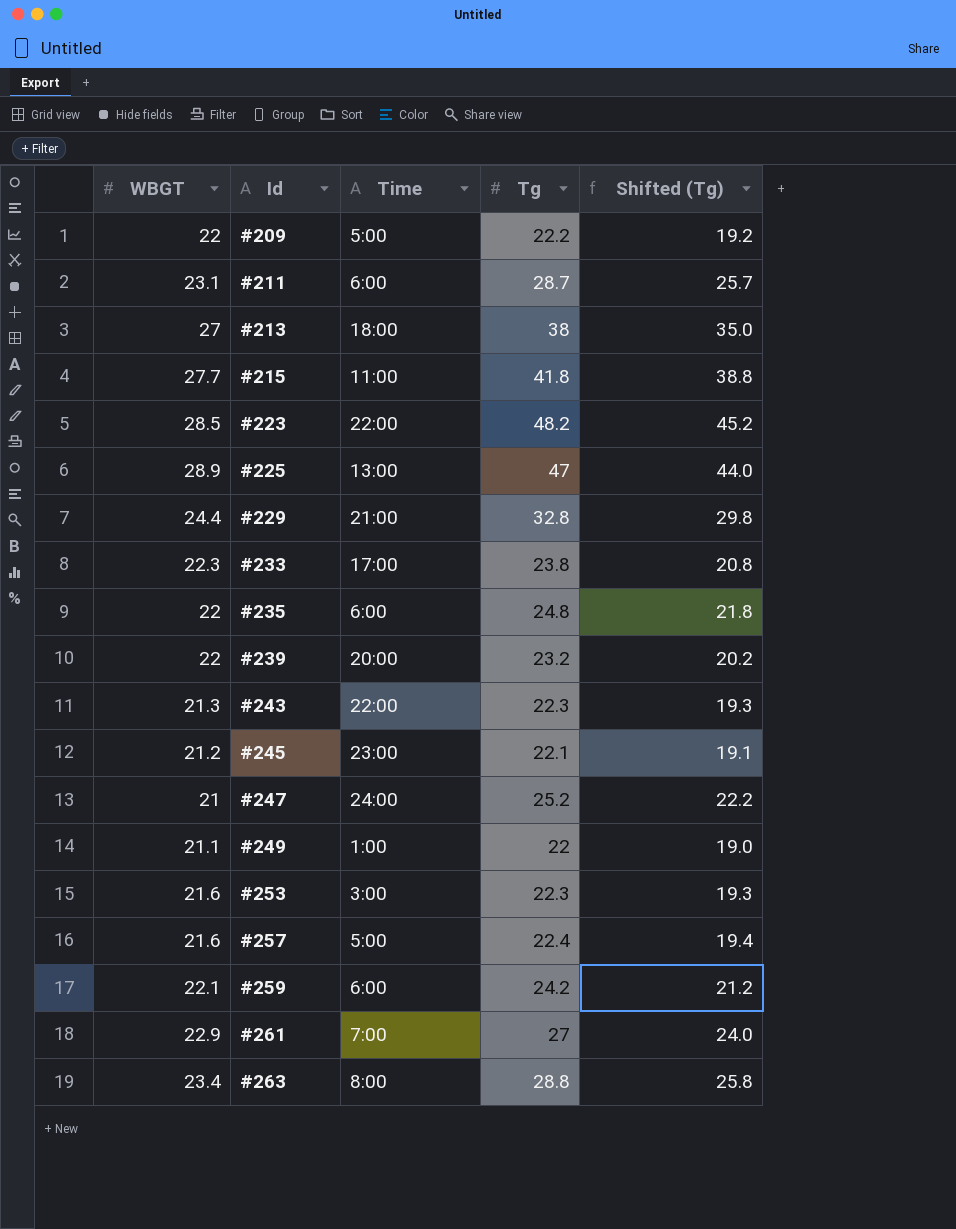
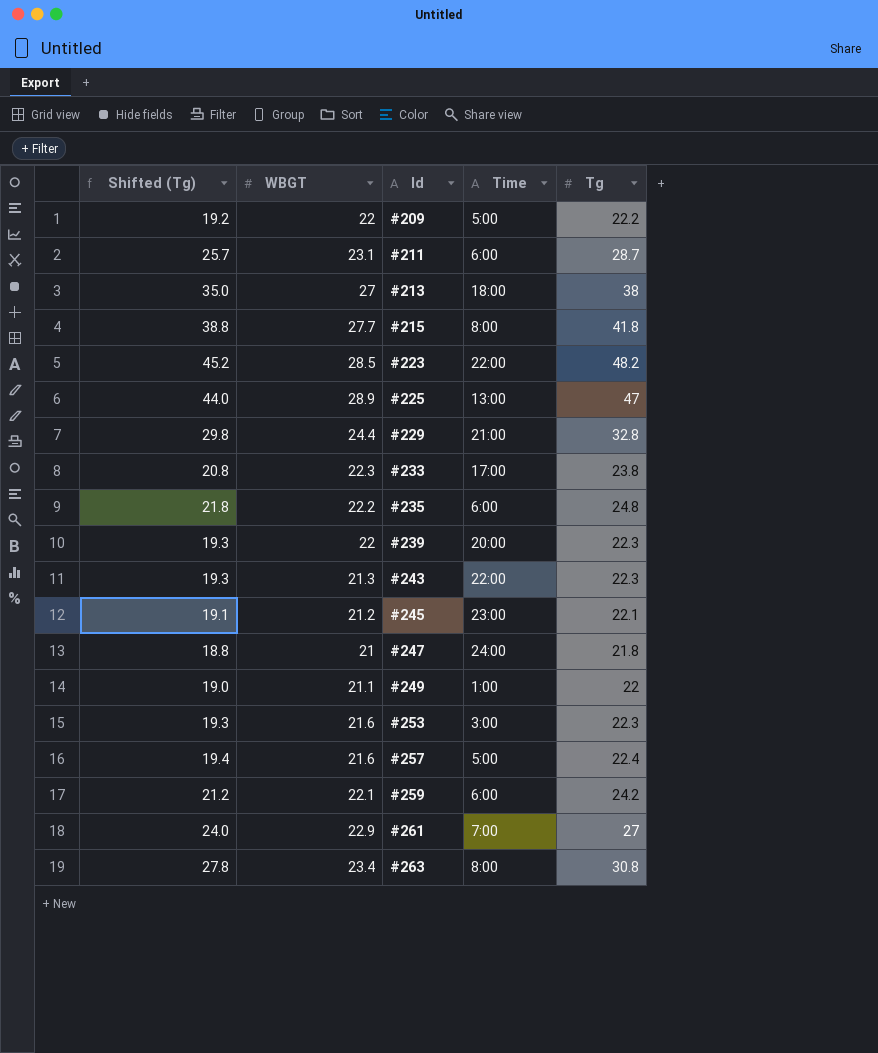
column Shifted (Tg) | position: 5 -> 1
#215 | Time: 11:00 -> 8:00
#235 | WBGT: 22 -> 22.2
#239 | Shifted (Tg): 20.2 -> 19.3
#239 | Tg: 23.2 -> 22.3
#247 | Shifted (Tg): 22.2 -> 18.8
#247 | Tg: 25.2 -> 21.8
#263 | Shifted (Tg): 25.8 -> 27.8
#263 | Tg: 28.8 -> 30.8

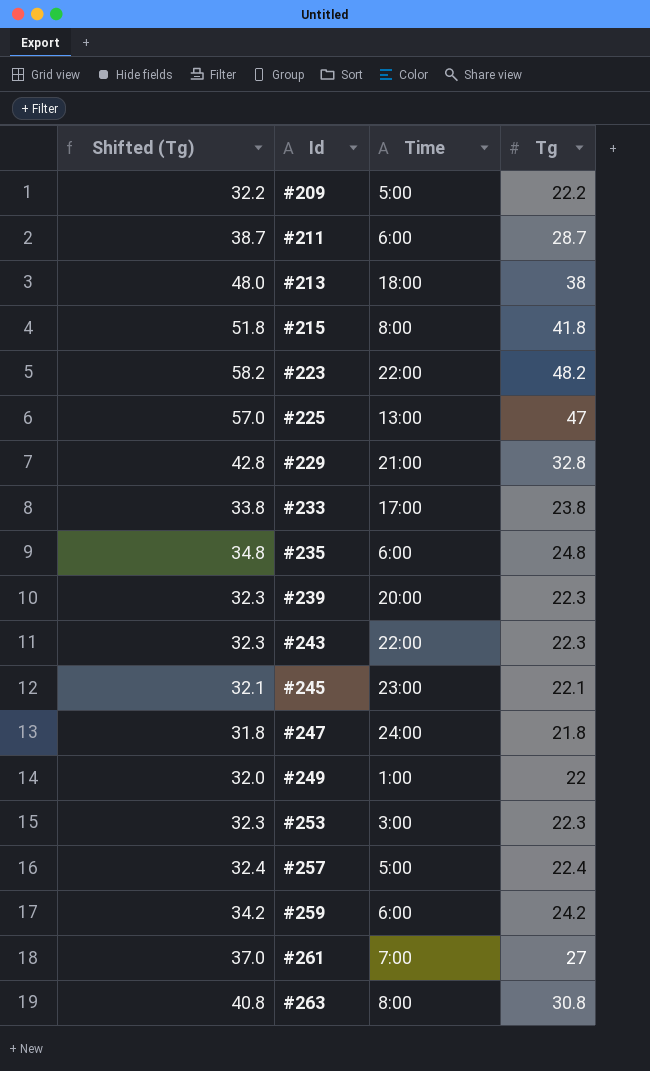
column WBGT | position: 2 -> none
column Shifted (Tg) | formula: [Tg] - 3 -> [Tg] + 10

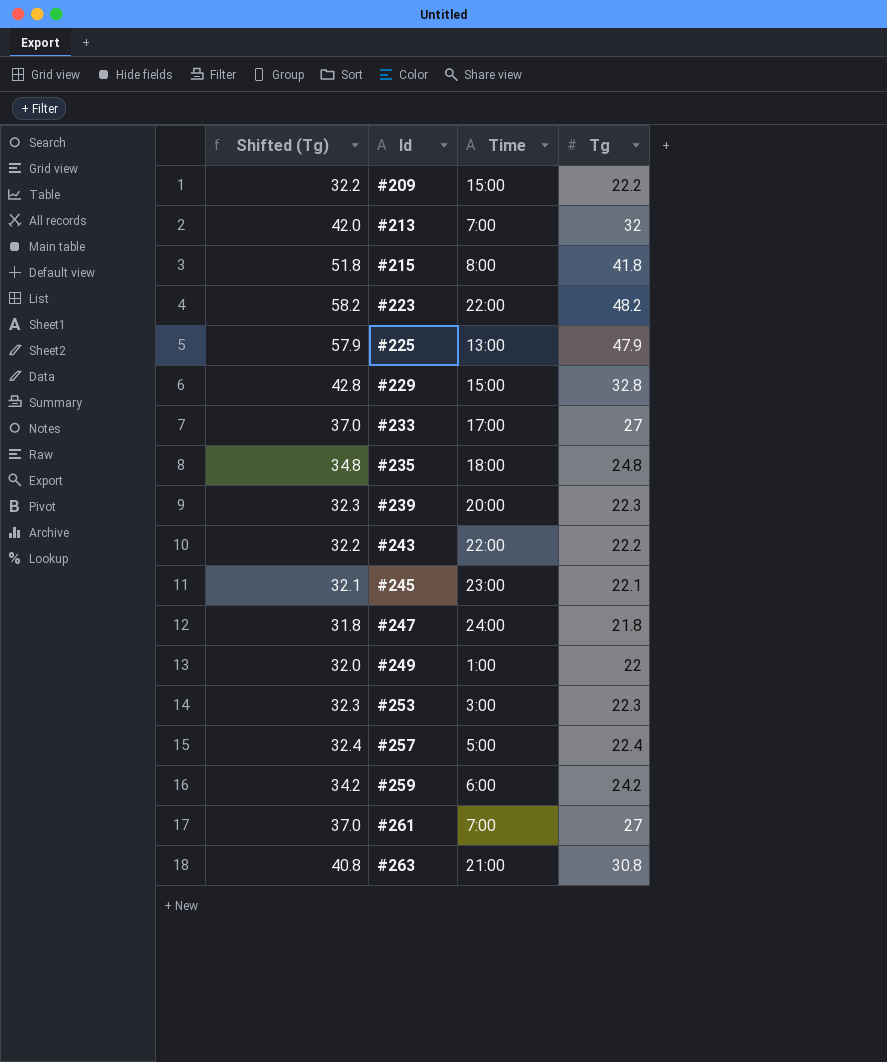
row #211: 38.7 | 6:00 | 28.7 -> none
#209 | Time: 5:00 -> 15:00
#213 | Shifted (Tg): 48.0 -> 42.0
#213 | Time: 18:00 -> 7:00
#213 | Tg: 38 -> 32
#225 | Shifted (Tg): 57.0 -> 57.9
#225 | Tg: 47 -> 47.9
#229 | Time: 21:00 -> 15:00
#233 | Shifted (Tg): 33.8 -> 37.0
#233 | Tg: 23.8 -> 27
#235 | Time: 6:00 -> 18:00
#243 | Shifted (Tg): 32.3 -> 32.2
#243 | Tg: 22.3 -> 22.2
#263 | Time: 8:00 -> 21:00

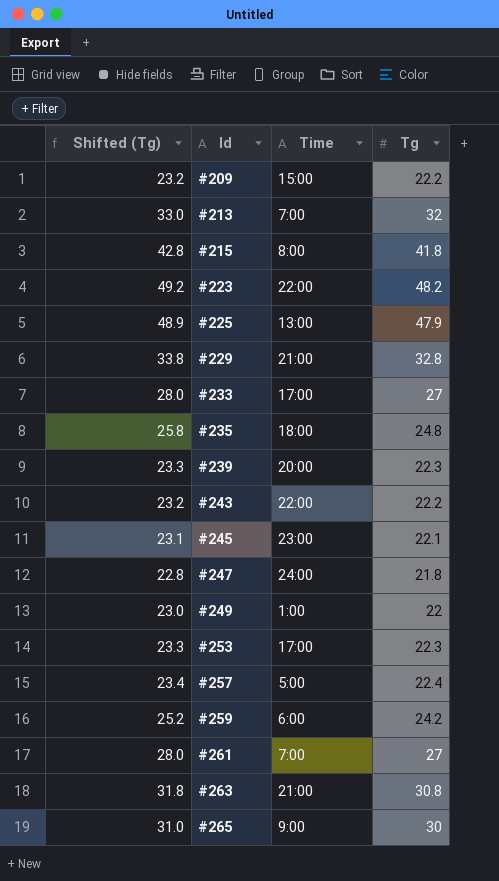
column Shifted (Tg) | formula: [Tg] + 10 -> [Tg] + 1
#229 | Time: 15:00 -> 21:00
#253 | Time: 3:00 -> 17:00
row #265: none -> 31.0 | 9:00 | 30

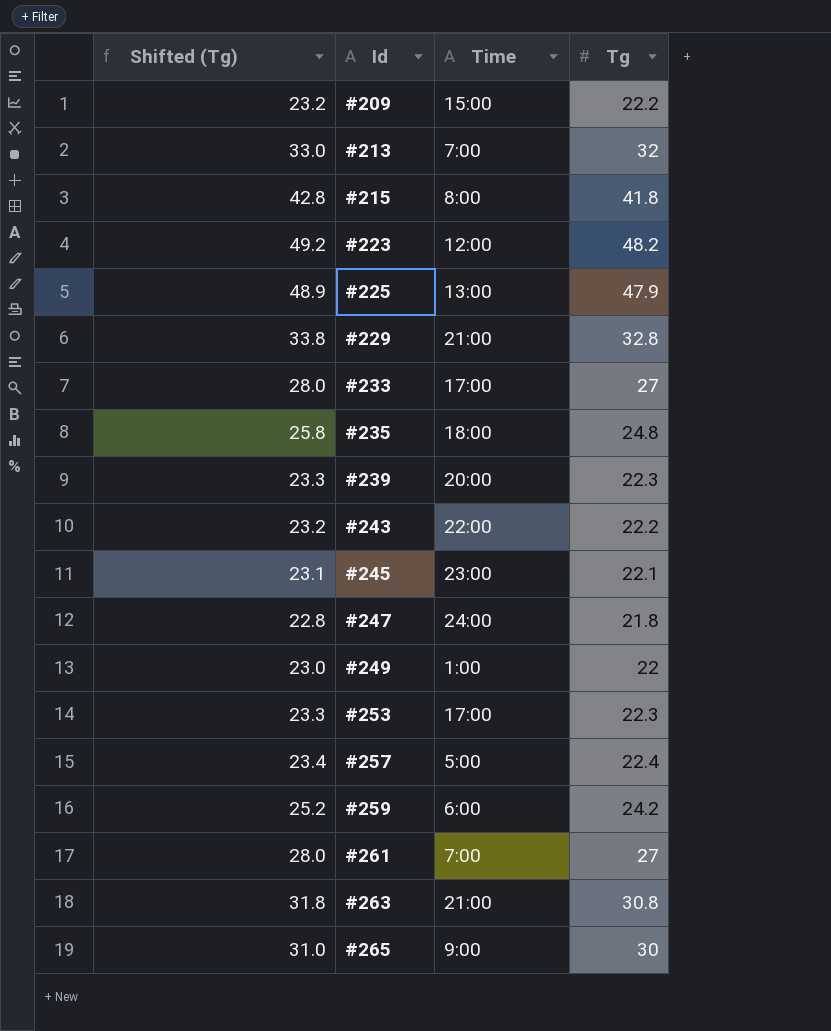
#223 | Time: 22:00 -> 12:00

